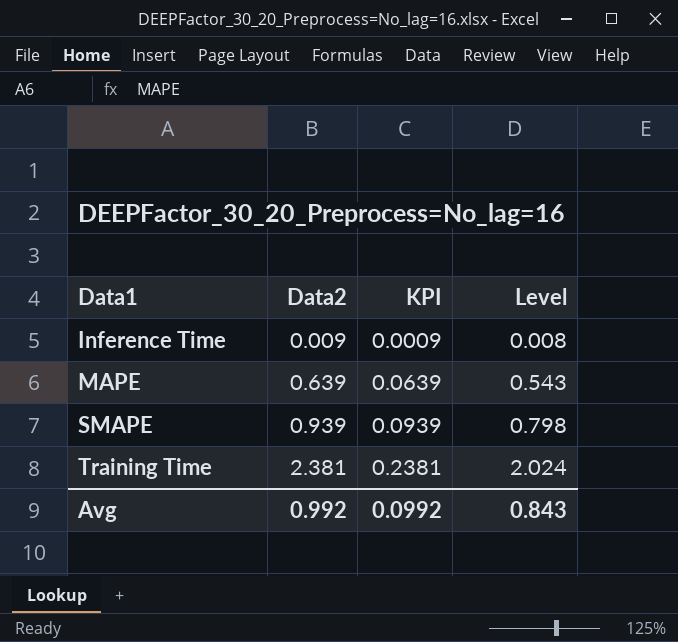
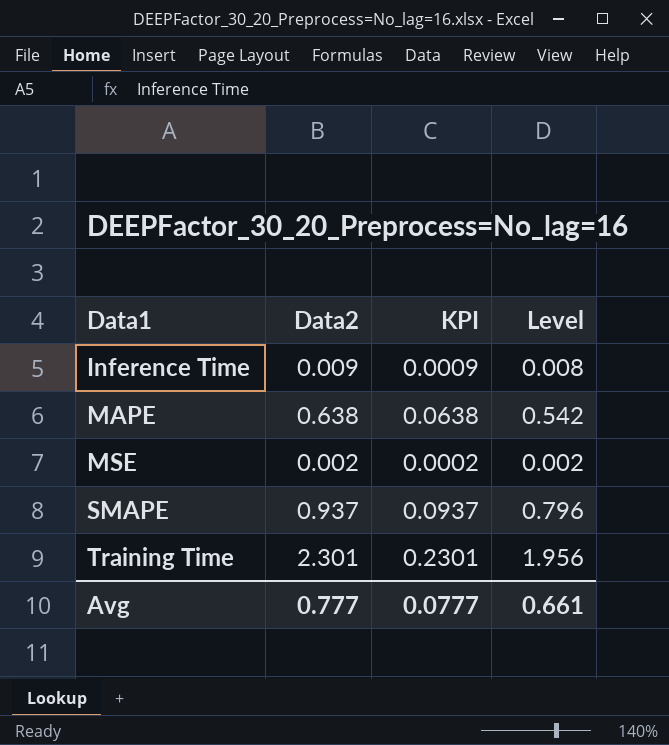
MAPE | Data2: 0.639 -> 0.638
MAPE | KPI: 0.0639 -> 0.0638
MAPE | Level: 0.543 -> 0.542
row MSE: none -> 0.002 | 0.0002 | 0.002
SMAPE | Data2: 0.939 -> 0.937
SMAPE | KPI: 0.0939 -> 0.0937
SMAPE | Level: 0.798 -> 0.796
Training Time | Data2: 2.381 -> 2.301
Training Time | KPI: 0.2381 -> 0.2301
Training Time | Level: 2.024 -> 1.956
Avg | Data2: 0.992 -> 0.777
Avg | KPI: 0.0992 -> 0.0777
Avg | Level: 0.843 -> 0.661

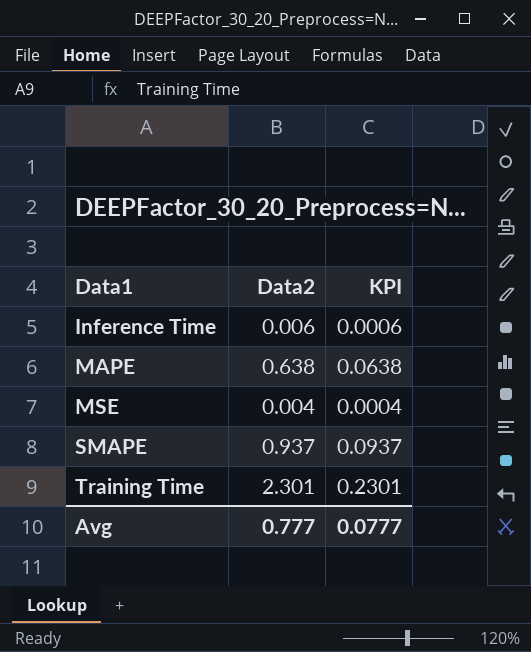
column Level | formula: [Data2] * 0.85 -> none
Inference Time | Data2: 0.009 -> 0.006
Inference Time | KPI: 0.0009 -> 0.0006
MSE | Data2: 0.002 -> 0.004
MSE | KPI: 0.0002 -> 0.0004

